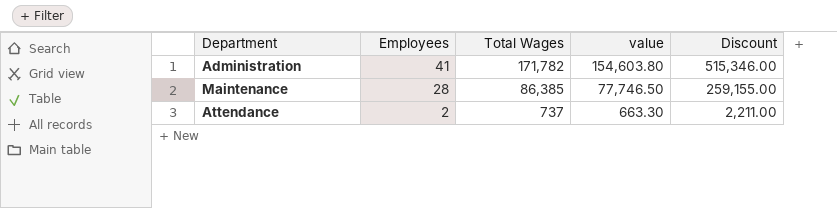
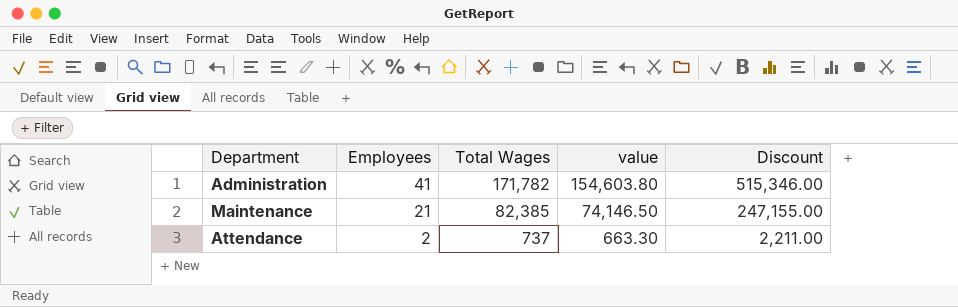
Maintenance | Employees: 28 -> 21
Maintenance | Total Wages: 86,385 -> 82,385
Maintenance | value: 77,746.50 -> 74,146.50
Maintenance | Discount: 259,155.00 -> 247,155.00

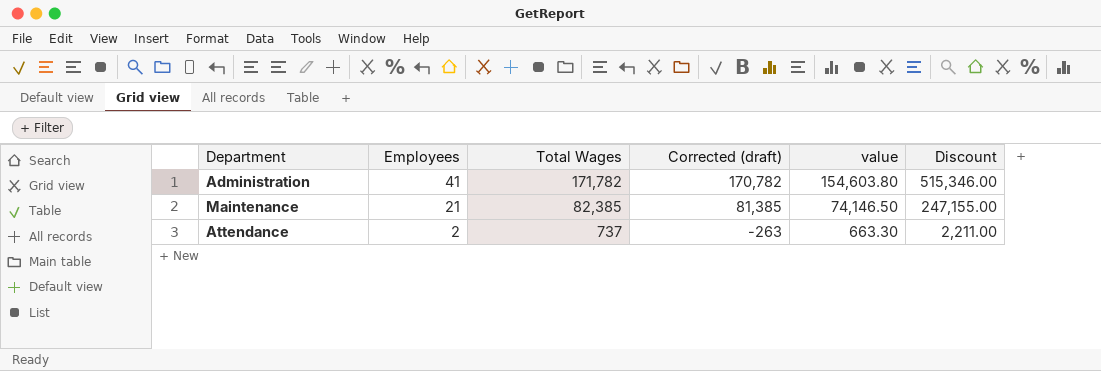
column Corrected (draft) | formula: none -> [Total Wages] - 1000

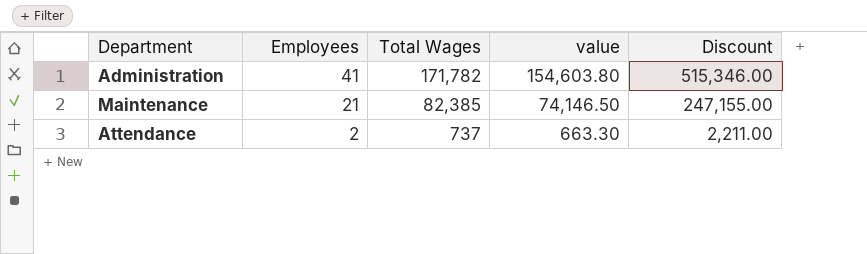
column Corrected (draft) | formula: [Total Wages] - 1000 -> none

